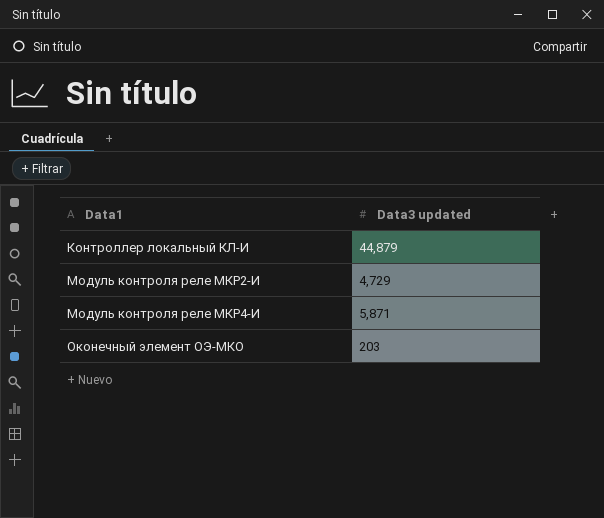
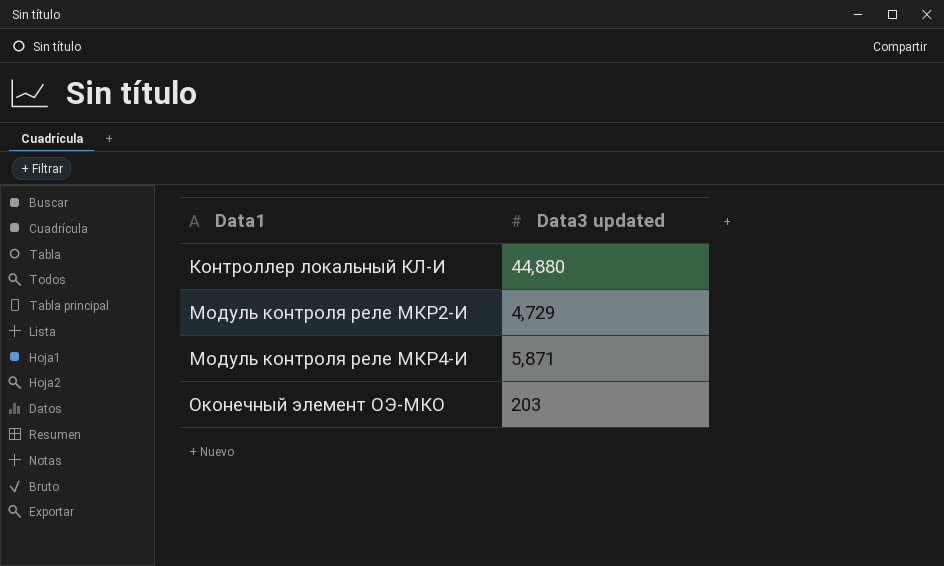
Контроллер локальный КЛ-И | Data3 updated: 44,879 -> 44,880

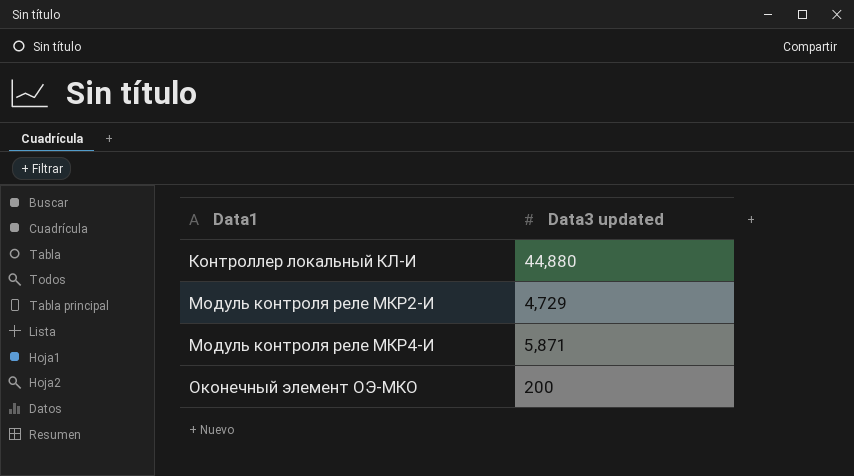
Оконечный элемент ОЭ-МКО | Data3 updated: 203 -> 200

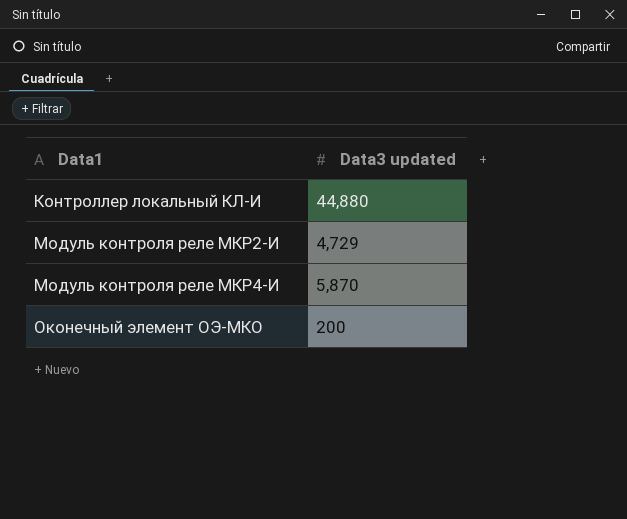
Модуль контроля реле МКР4-И | Data3 updated: 5,871 -> 5,870

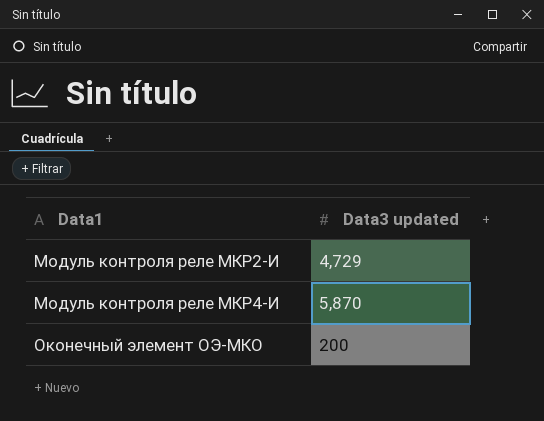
row Контроллер локальный КЛ-И: 44,880 -> none

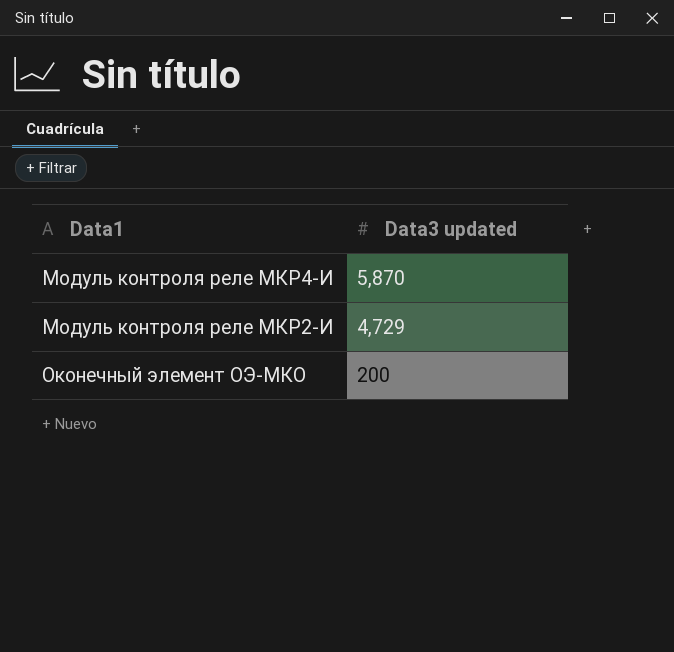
row order: Data1 ascending -> Data3 updated descending

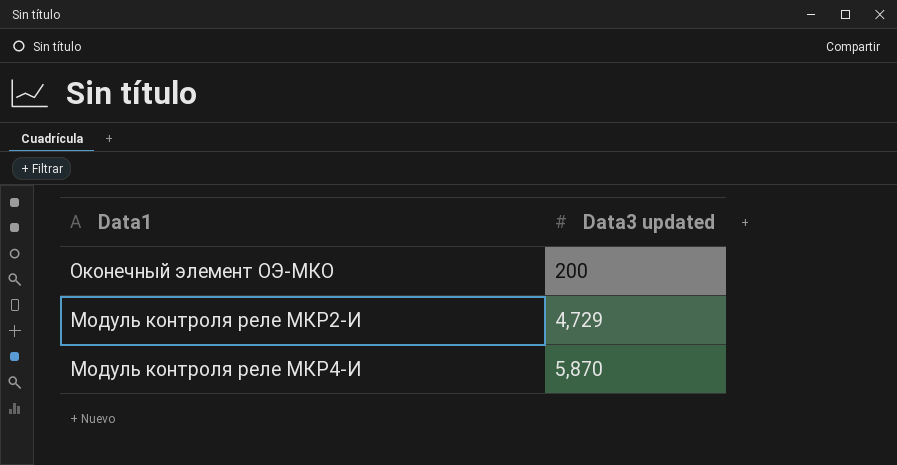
row order: Data3 updated descending -> Data3 updated ascending

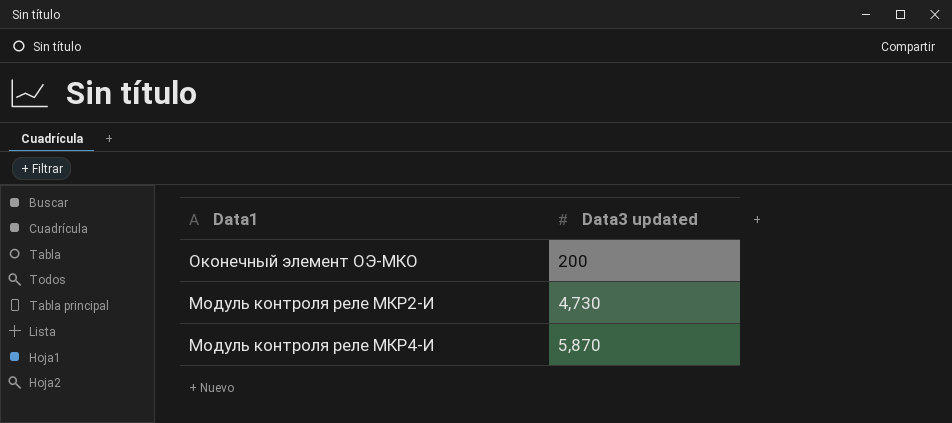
Модуль контроля реле МКР2-И | Data3 updated: 4,729 -> 4,730

